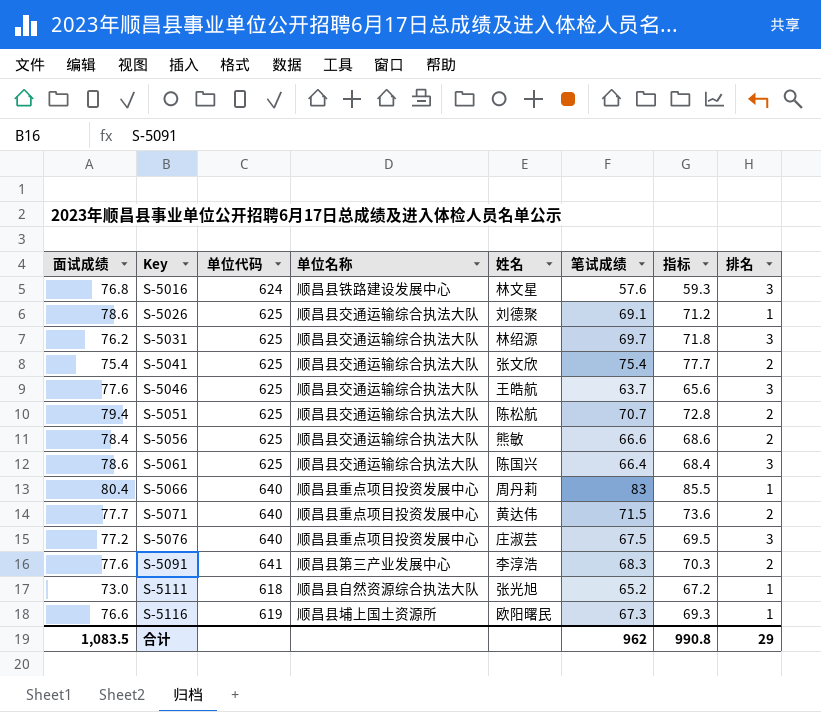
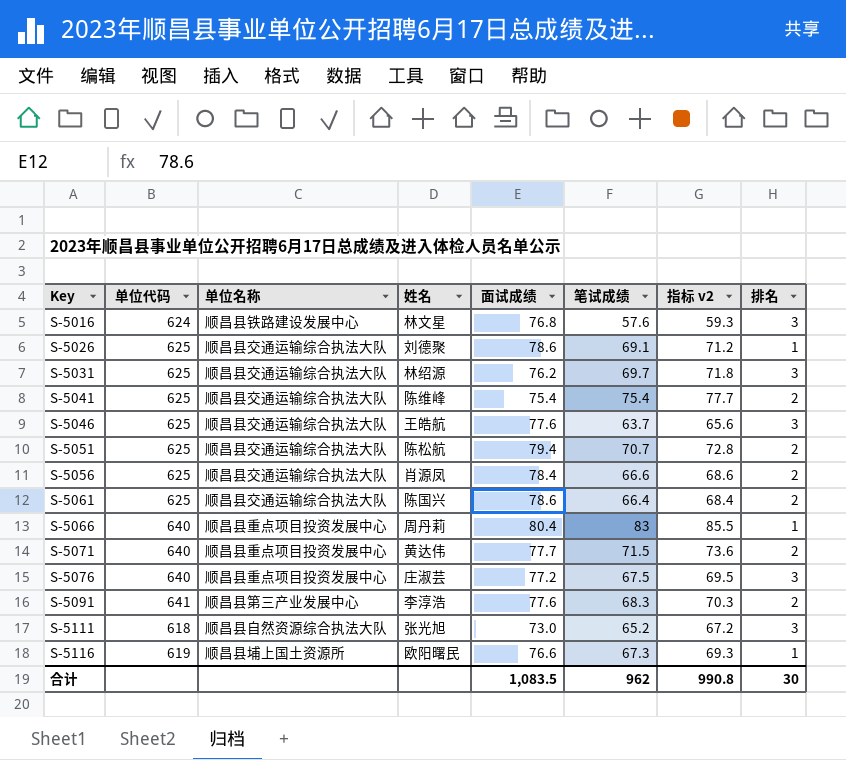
column 面试成绩 | position: 1 -> 5
column name: 指标 -> 指标 v2
S-5041 | 姓名: 张文欣 -> 陈维峰
S-5056 | 姓名: 熊敏 -> 肖源凤
S-5061 | 排名: 3 -> 2
S-5111 | 排名: 1 -> 3
合计 | 排名: 29 -> 30

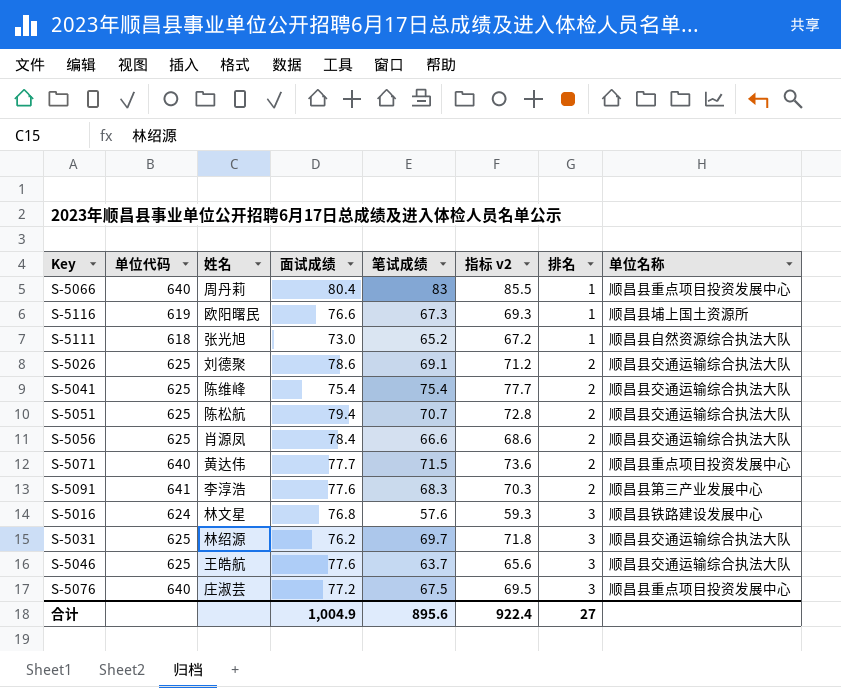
row order: Key ascending -> 排名 ascending
column 单位名称 | position: 3 -> 8
row S-5061: 625 | 顺昌县交通运输综合执法大队 | 陈国兴 | 78.6 | 66.4 | 68.4 | 2 -> none
S-5111 | 排名: 3 -> 1
S-5026 | 排名: 1 -> 2
合计 | 面试成绩: 1,083.5 -> 1,004.9
合计 | 笔试成绩: 962 -> 895.6
合计 | 指标 v2: 990.8 -> 922.4
合计 | 排名: 30 -> 27

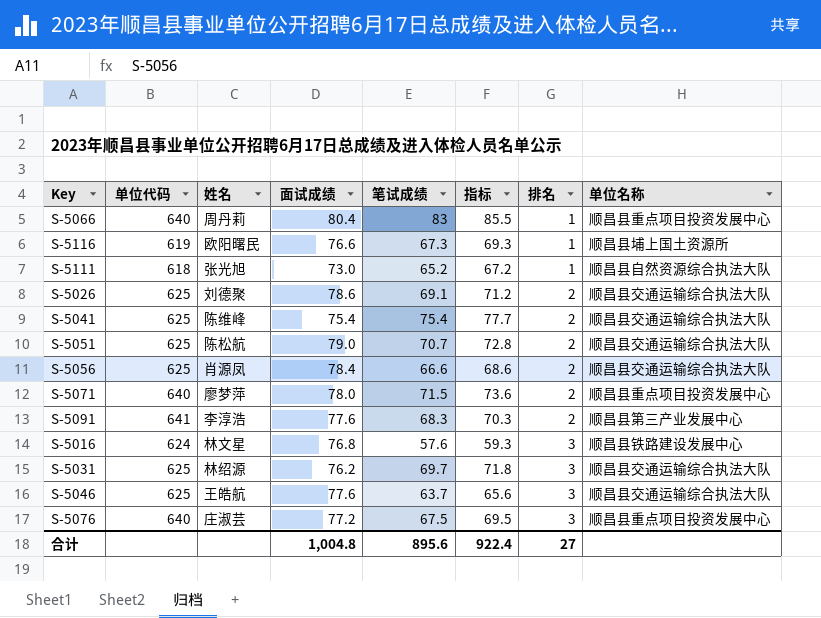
column name: 指标 v2 -> 指标
S-5051 | 面试成绩: 79.4 -> 79.0
S-5071 | 姓名: 黄达伟 -> 廖梦萍
S-5071 | 面试成绩: 77.7 -> 78.0
合计 | 面试成绩: 1,004.9 -> 1,004.8

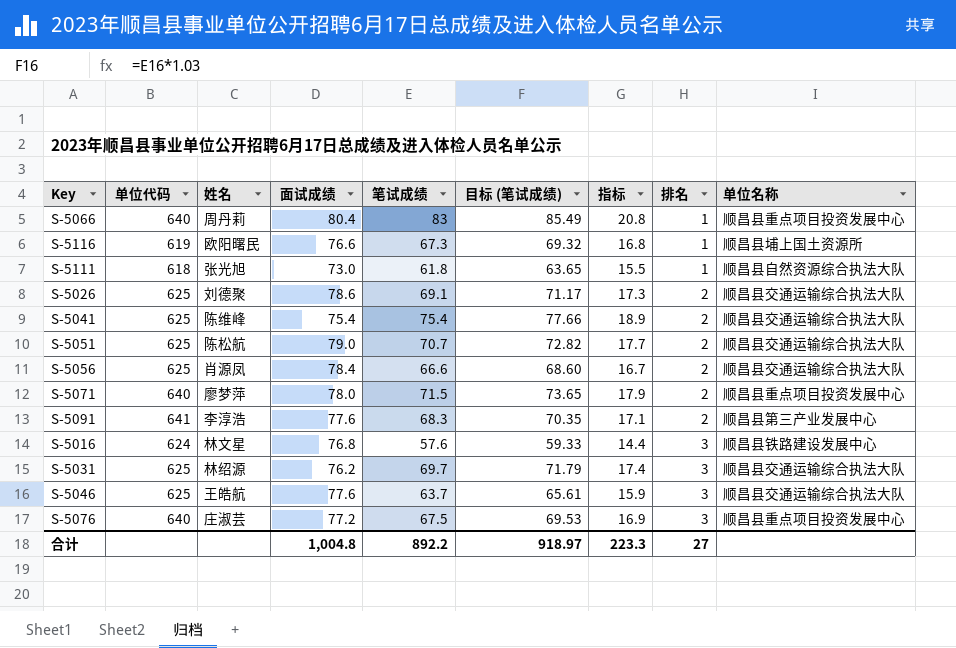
column 目标 (笔试成绩) | formula: none -> [笔试成绩] * 1.03
column 指标 | formula: [笔试成绩] * 1.03 -> [笔试成绩] * 0.25
S-5111 | 笔试成绩: 65.2 -> 61.8
合计 | 笔试成绩: 895.6 -> 892.2
合计 | 指标: 922.4 -> 223.3

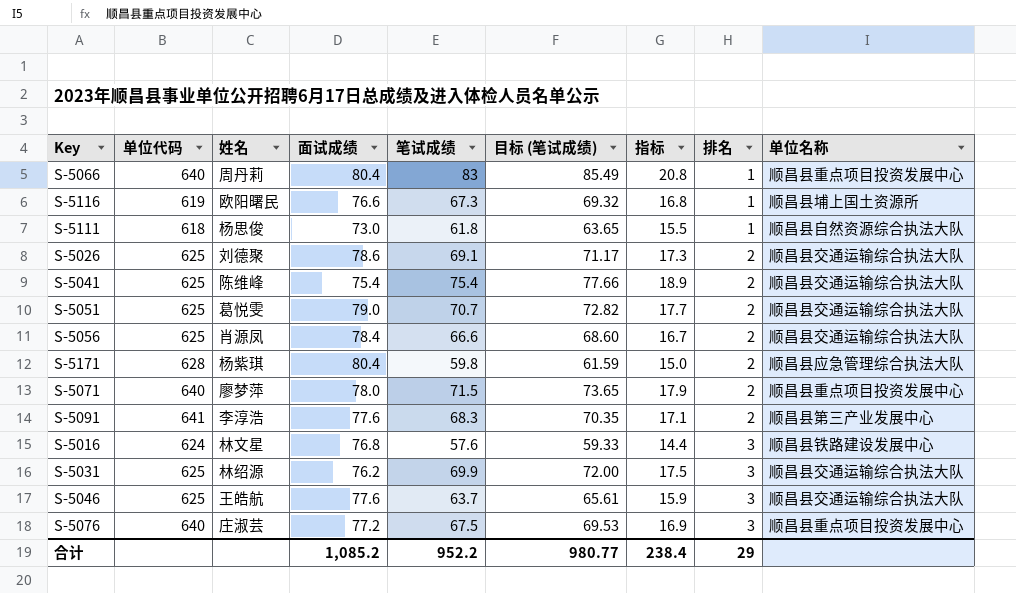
S-5111 | 姓名: 张光旭 -> 杨思俊
S-5051 | 姓名: 陈松航 -> 葛悦雯
row S-5171: none -> 628 | 杨紫琪 | 80.4 | 59.8 | 61.59 | 15.0 | 2 | 顺昌县应急管理综合执法大队
S-5031 | 笔试成绩: 69.7 -> 69.9
S-5031 | 目标 (笔试成绩): 71.79 -> 72.00
S-5031 | 指标: 17.4 -> 17.5
合计 | 面试成绩: 1,004.8 -> 1,085.2
合计 | 笔试成绩: 892.2 -> 952.2
合计 | 目标 (笔试成绩): 918.97 -> 980.77
合计 | 指标: 223.3 -> 238.4
合计 | 排名: 27 -> 29

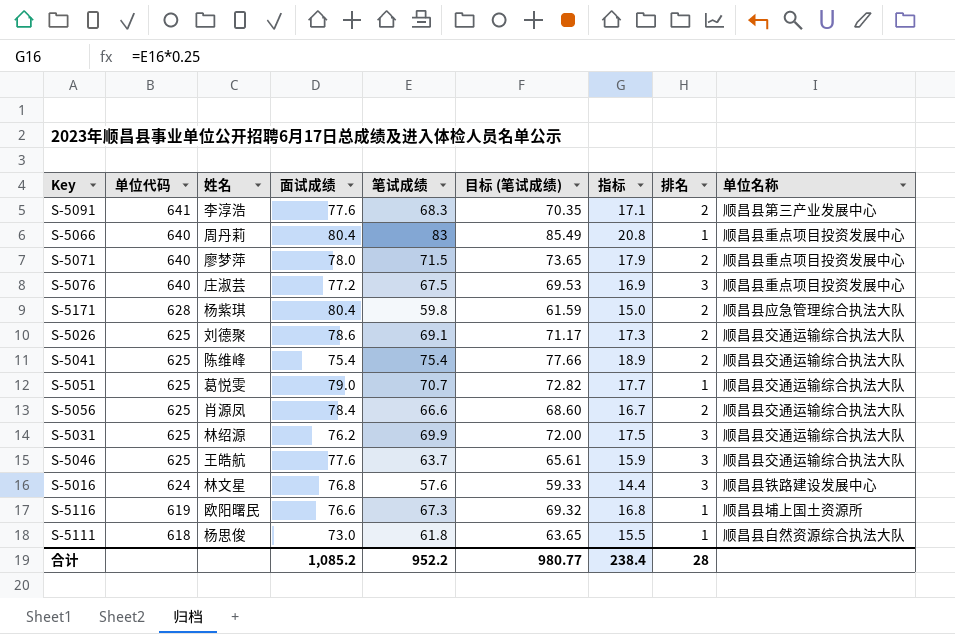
row order: 排名 ascending -> 单位代码 descending
S-5051 | 排名: 2 -> 1
合计 | 排名: 29 -> 28

